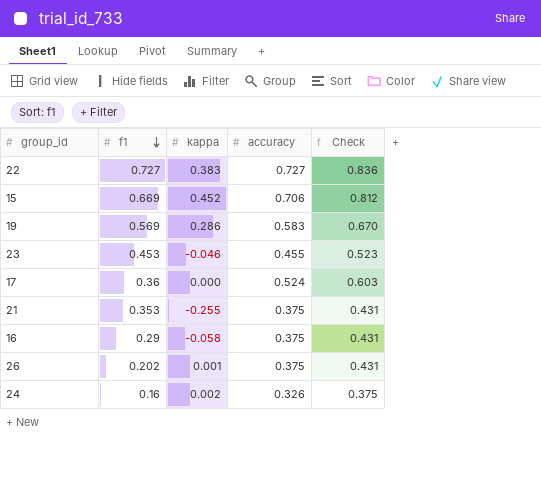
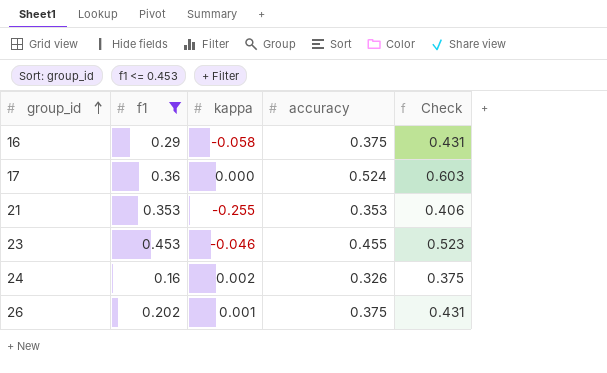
filter: none -> f1 <= 0.453
row order: f1 descending -> group_id ascending
21 | accuracy: 0.375 -> 0.353
21 | Check: 0.431 -> 0.406

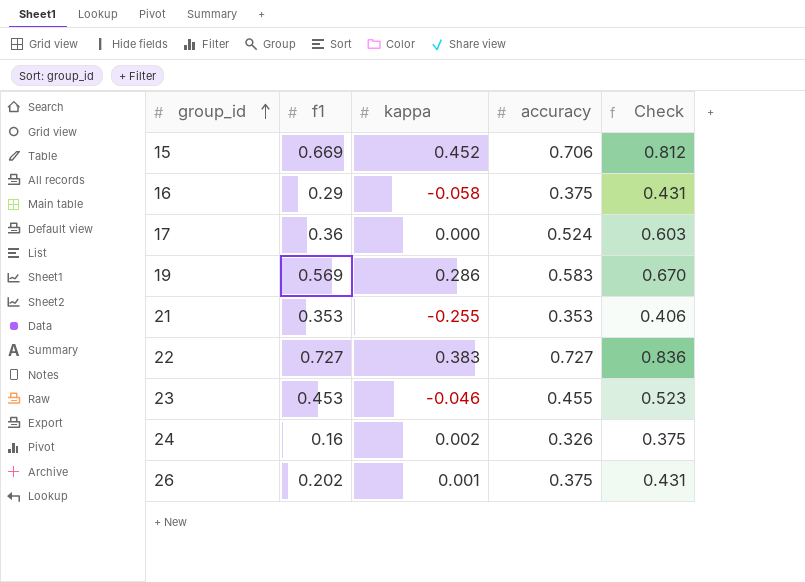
filter: f1 <= 0.453 -> none

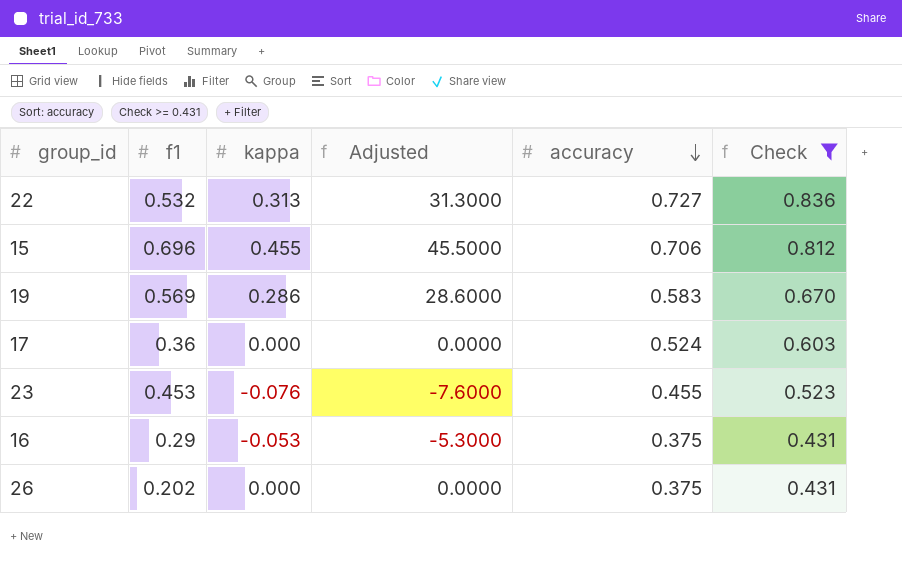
filter: none -> Check >= 0.431
row order: group_id ascending -> accuracy descending
column Adjusted | formula: none -> [kappa] * 100
22 | f1: 0.727 -> 0.532
22 | kappa: 0.383 -> 0.313
15 | f1: 0.669 -> 0.696
15 | kappa: 0.452 -> 0.455
23 | kappa: -0.046 -> -0.076
16 | kappa: -0.058 -> -0.053
26 | kappa: 0.001 -> 0.000

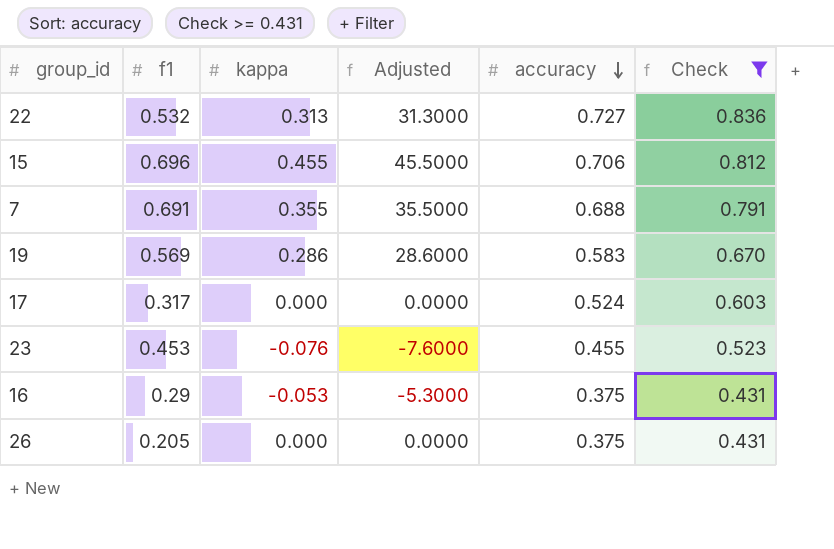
row 7: none -> 0.691 | 0.355 | 35.5000 | 0.688 | 0.791
17 | f1: 0.36 -> 0.317
26 | f1: 0.202 -> 0.205

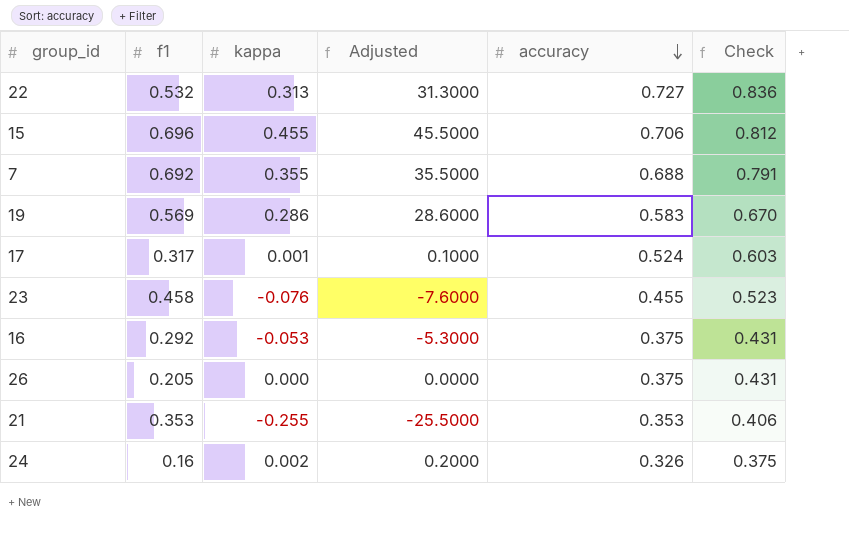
filter: Check >= 0.431 -> none
7 | f1: 0.691 -> 0.692
17 | kappa: 0.000 -> 0.001
17 | Adjusted: 0.0000 -> 0.1000
23 | f1: 0.453 -> 0.458
16 | f1: 0.29 -> 0.292

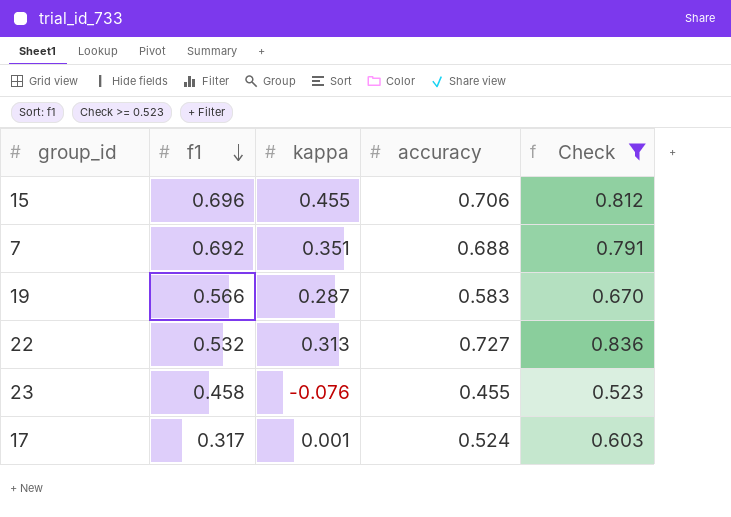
filter: none -> Check >= 0.523
row order: accuracy descending -> f1 descending
column Adjusted | formula: [kappa] * 100 -> none
7 | kappa: 0.355 -> 0.351
19 | f1: 0.569 -> 0.566
19 | kappa: 0.286 -> 0.287

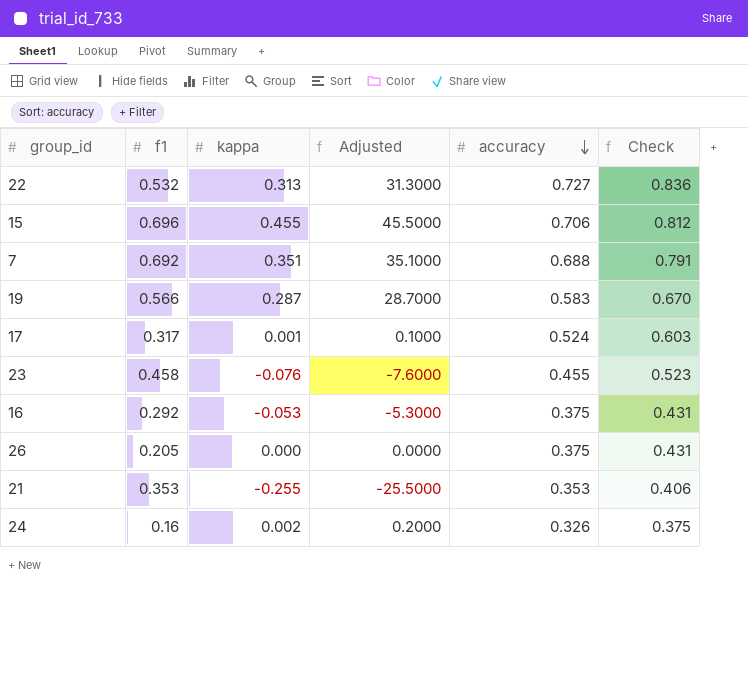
filter: Check >= 0.523 -> none
row order: f1 descending -> accuracy descending
column Adjusted | formula: none -> [kappa] * 100

